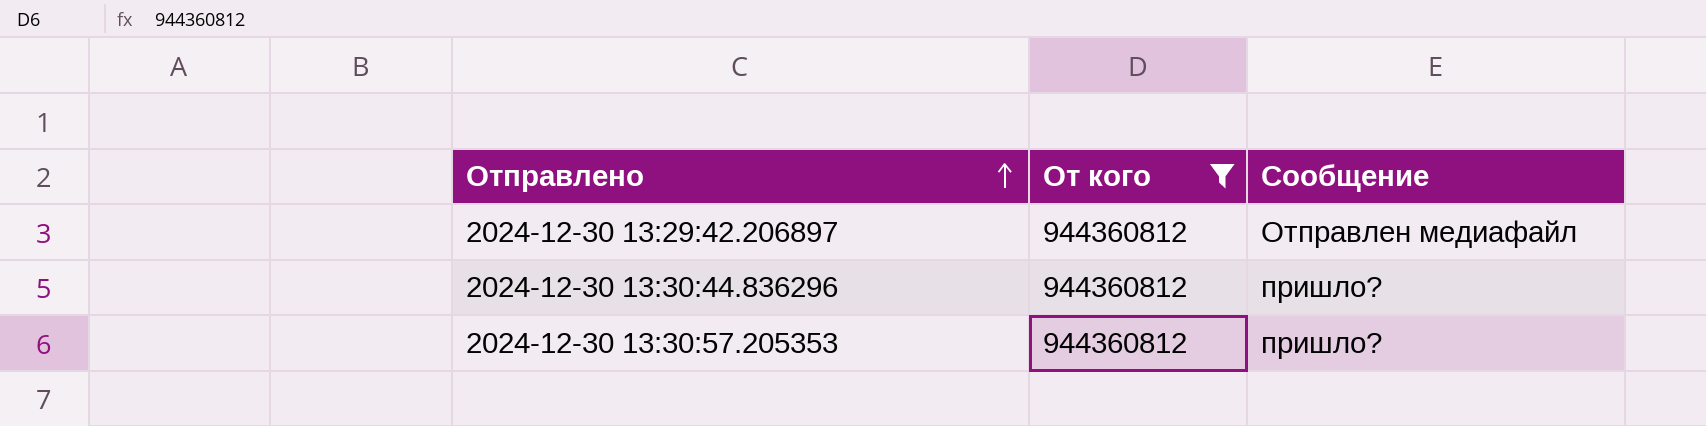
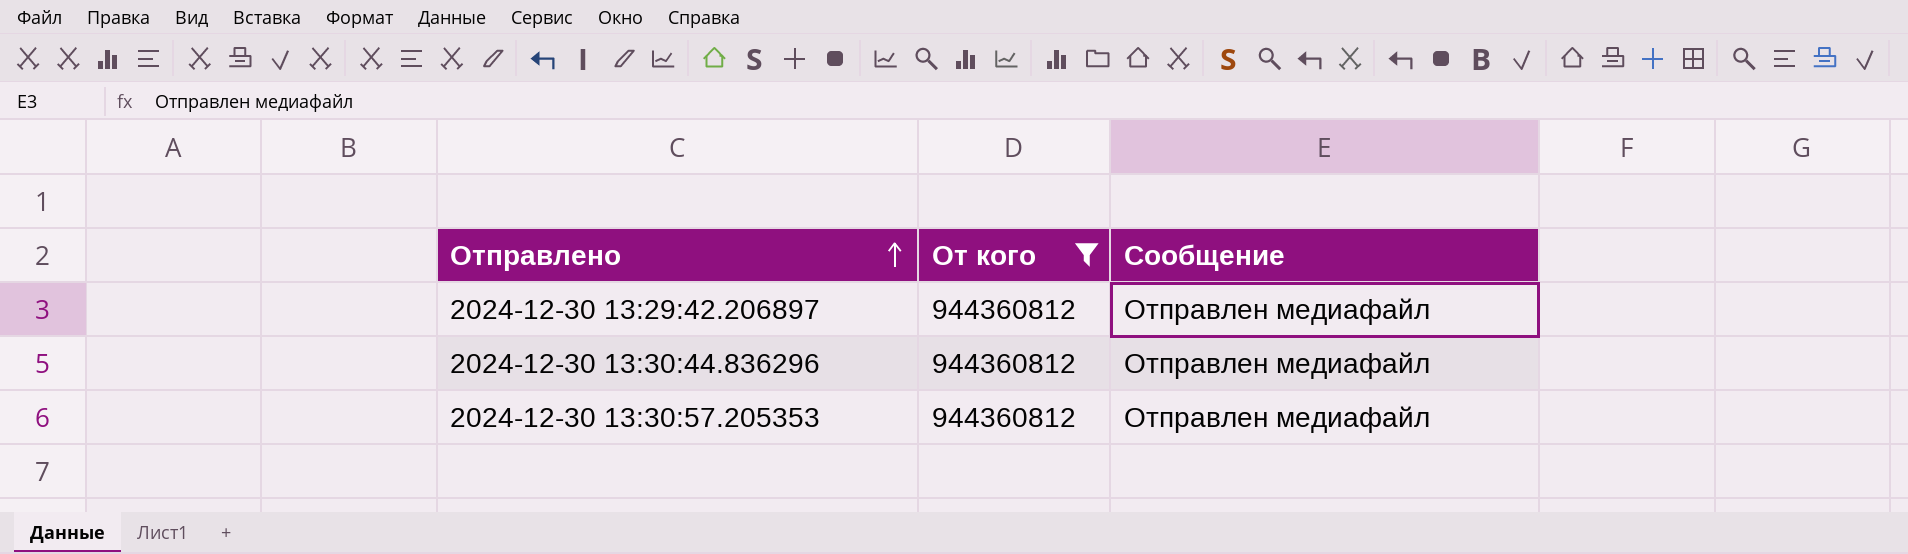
2024-12-30 13:30:44.836296 | Сообщение: пришло? -> Отправлен медиафайл
2024-12-30 13:30:57.205353 | Сообщение: пришло? -> Отправлен медиафайл

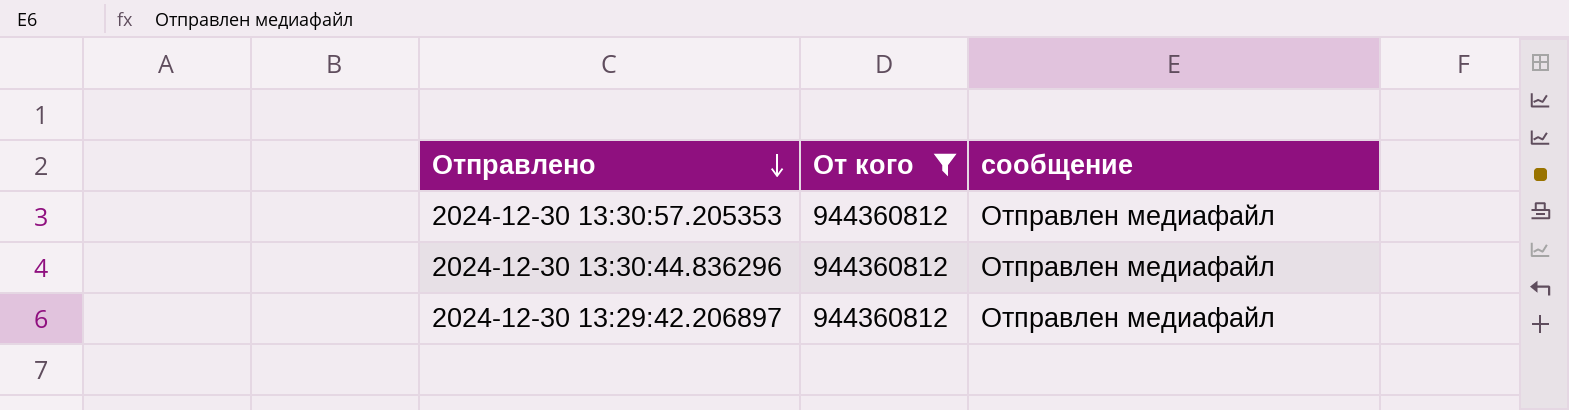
row order: Отправлено ascending -> Отправлено descending
column name: Сообщение -> сообщение

